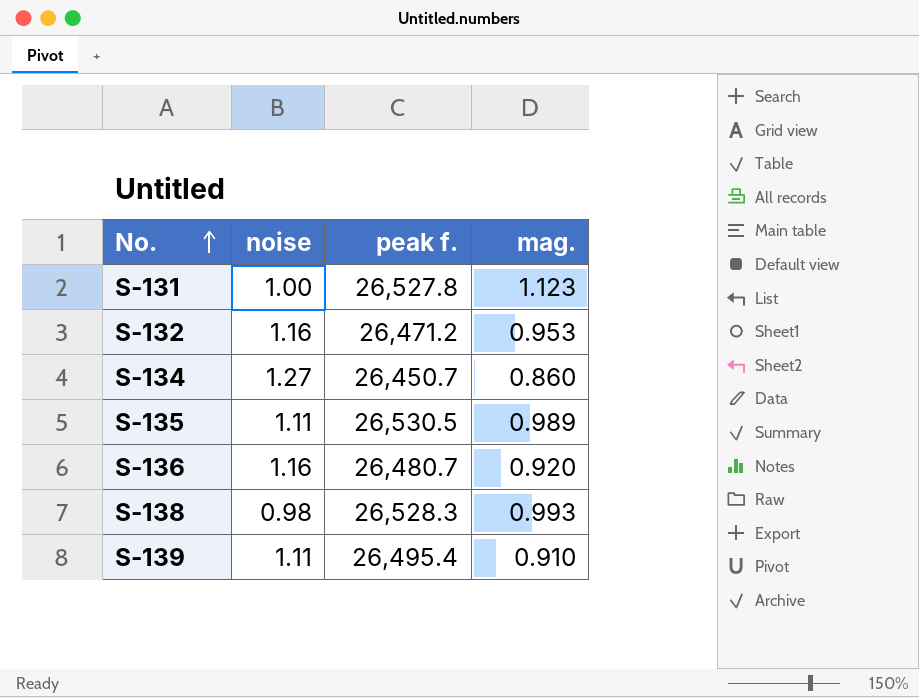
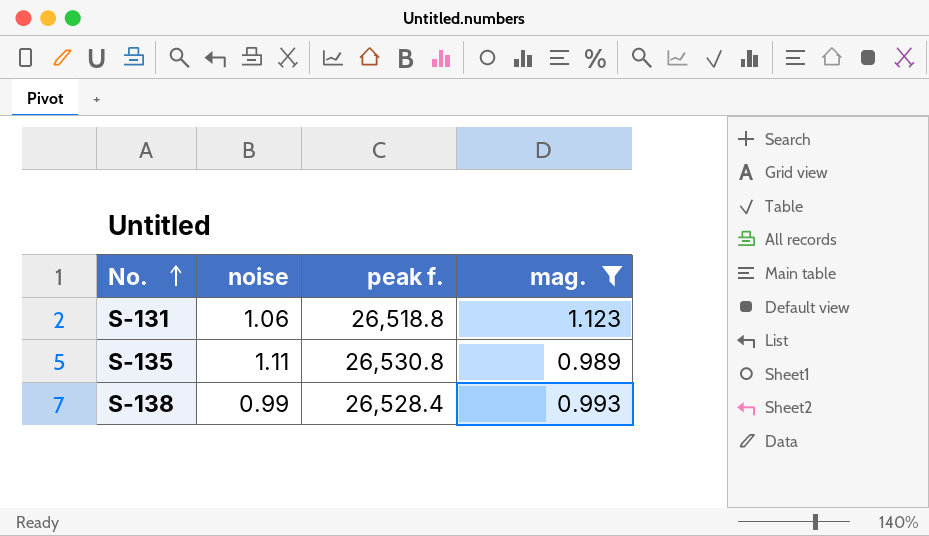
filter: none -> mag. >= 0.989
S-131 | noise: 1.00 -> 1.06
S-131 | peak f.: 26,527.8 -> 26,518.8
S-135 | peak f.: 26,530.5 -> 26,530.8
S-138 | noise: 0.98 -> 0.99
S-138 | peak f.: 26,528.3 -> 26,528.4

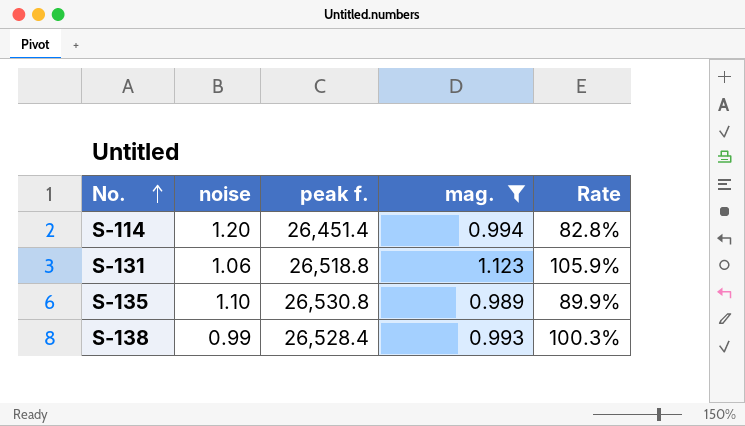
column Rate | formula: none -> [mag.] / [noise]
row S-114: none -> 1.20 | 26,451.4 | 0.994 | 82.8%
S-135 | noise: 1.11 -> 1.10

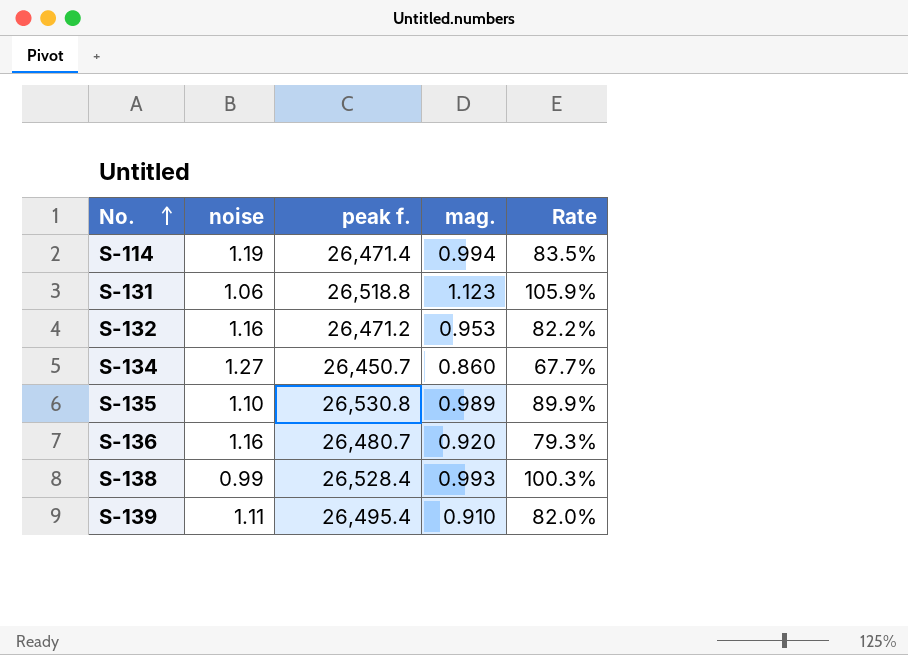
filter: mag. >= 0.989 -> none
S-114 | noise: 1.20 -> 1.19
S-114 | peak f.: 26,451.4 -> 26,471.4
S-114 | Rate: 82.8% -> 83.5%

